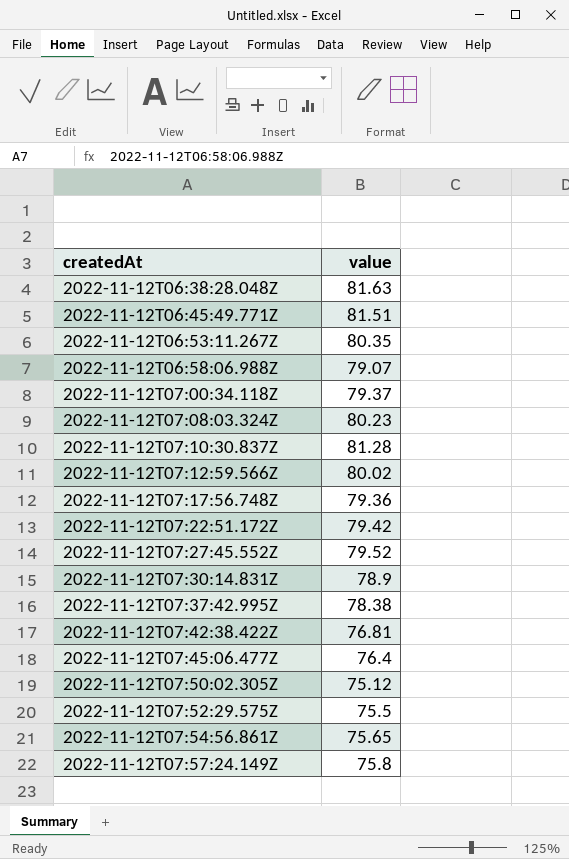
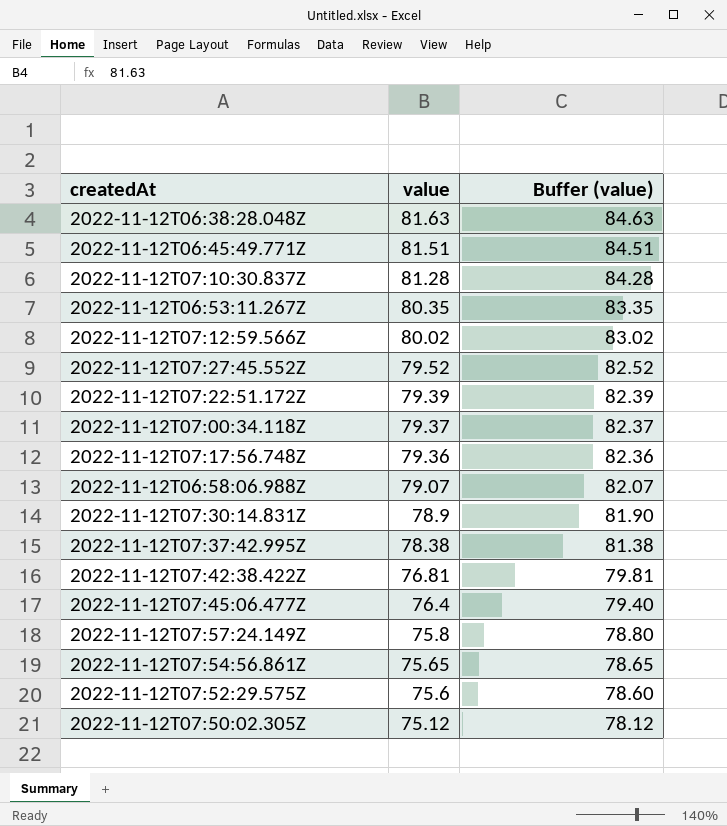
row order: createdAt ascending -> value descending
column Buffer (value) | formula: none -> [value] + 3
row 2022-11-12T07:08:03.324Z: 80.23 -> none
2022-11-12T07:22:51.172Z | value: 79.42 -> 79.39
2022-11-12T07:52:29.575Z | value: 75.5 -> 75.6

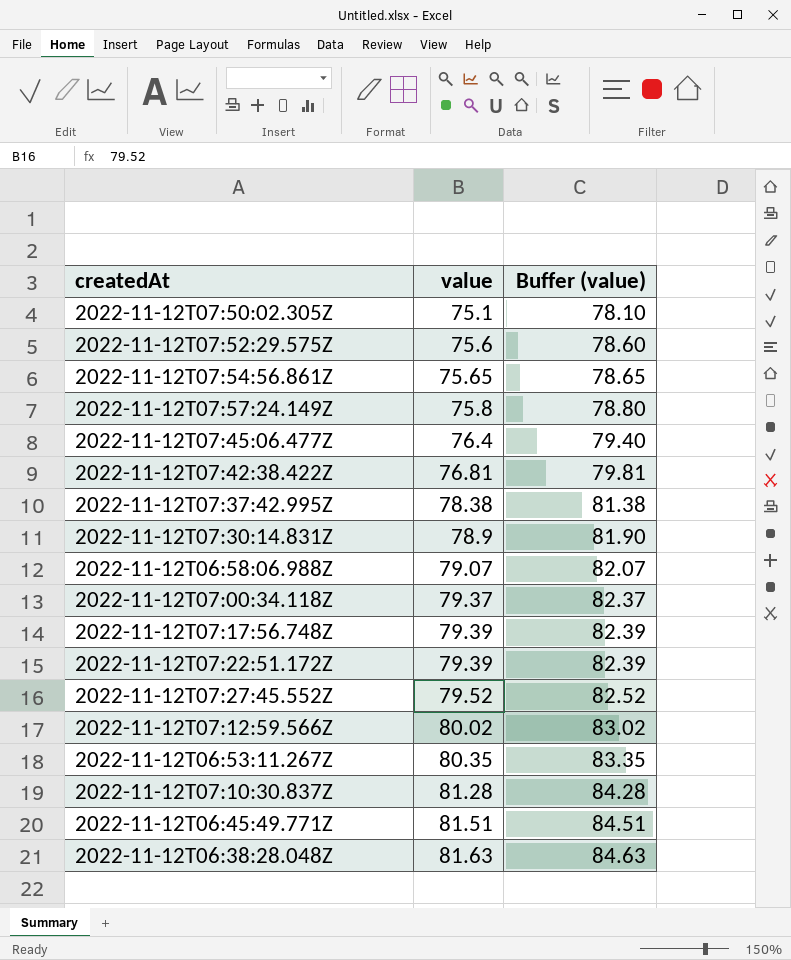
row order: value descending -> value ascending
2022-11-12T07:50:02.305Z | value: 75.12 -> 75.1
2022-11-12T07:50:02.305Z | Buffer (value): 78.12 -> 78.10
2022-11-12T07:17:56.748Z | value: 79.36 -> 79.39
2022-11-12T07:17:56.748Z | Buffer (value): 82.36 -> 82.39

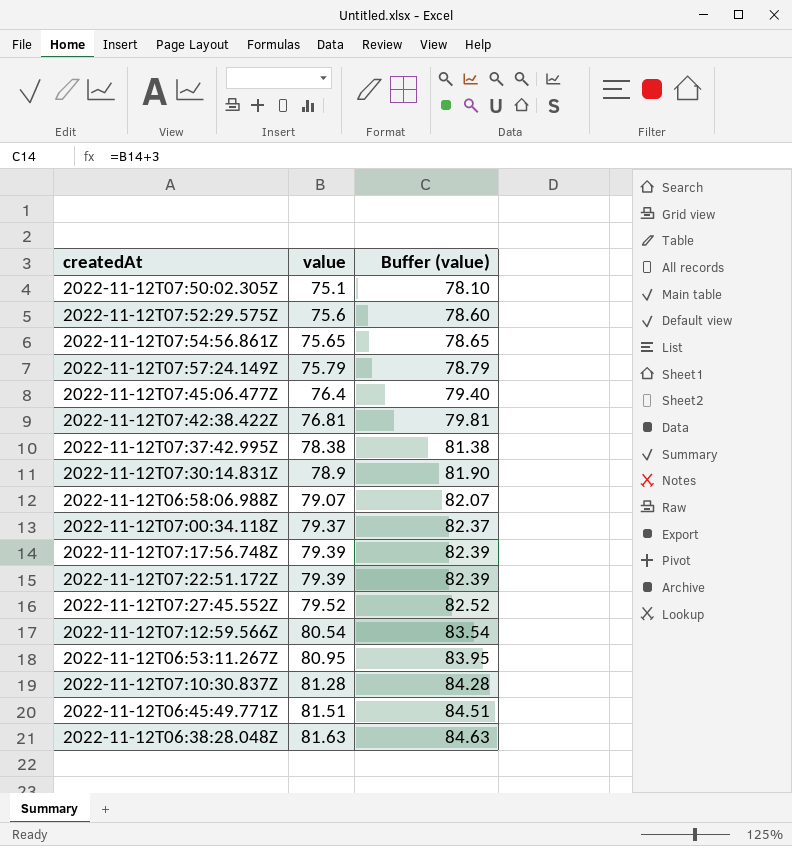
2022-11-12T07:57:24.149Z | value: 75.8 -> 75.79
2022-11-12T07:57:24.149Z | Buffer (value): 78.80 -> 78.79
2022-11-12T07:12:59.566Z | value: 80.02 -> 80.54
2022-11-12T07:12:59.566Z | Buffer (value): 83.02 -> 83.54
2022-11-12T06:53:11.267Z | value: 80.35 -> 80.95
2022-11-12T06:53:11.267Z | Buffer (value): 83.35 -> 83.95

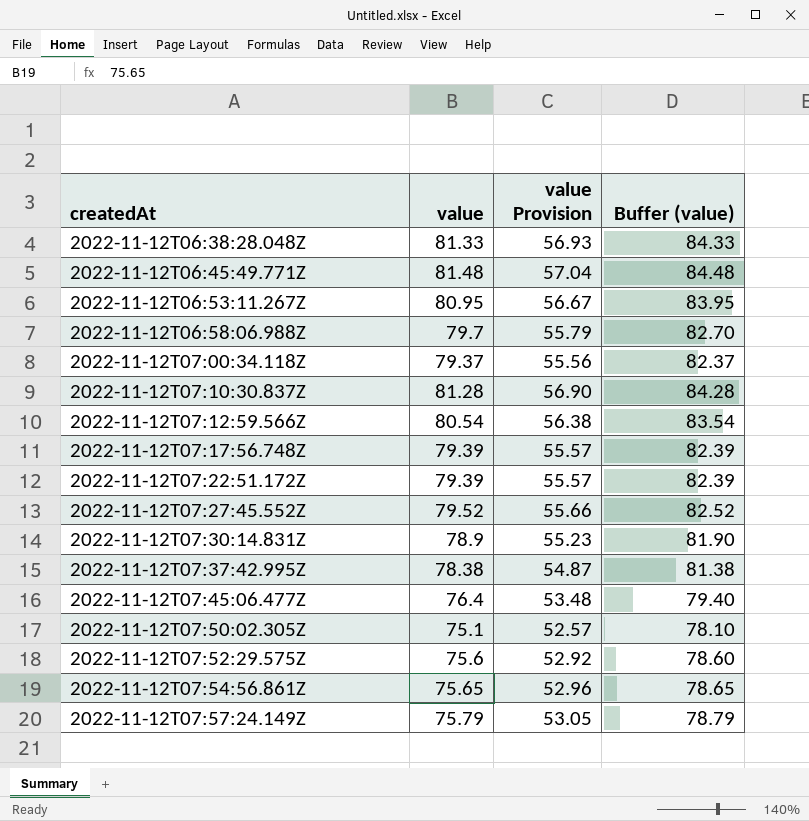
row order: value ascending -> createdAt ascending
column value Provision | formula: none -> [value] * 0.7
row 2022-11-12T07:42:38.422Z: 76.81 | 79.81 -> none
2022-11-12T06:38:28.048Z | value: 81.63 -> 81.33
2022-11-12T06:38:28.048Z | Buffer (value): 84.63 -> 84.33
2022-11-12T06:45:49.771Z | value: 81.51 -> 81.48
2022-11-12T06:45:49.771Z | Buffer (value): 84.51 -> 84.48
2022-11-12T06:58:06.988Z | value: 79.07 -> 79.7
2022-11-12T06:58:06.988Z | Buffer (value): 82.07 -> 82.70

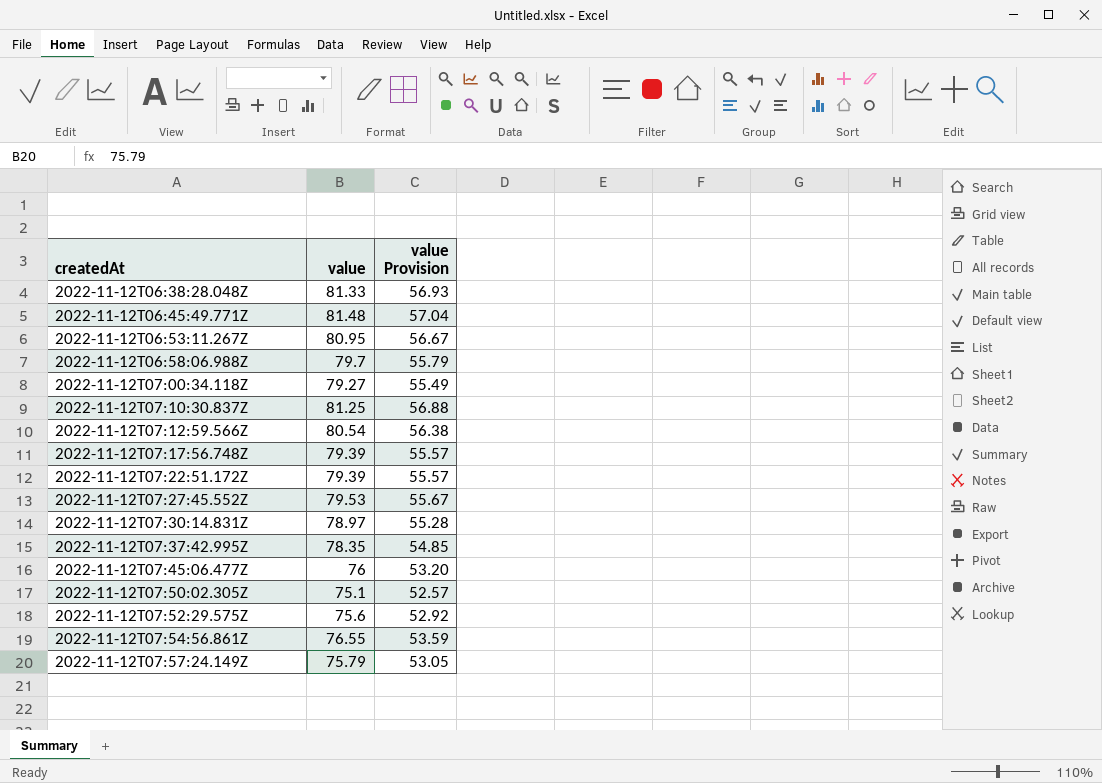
column Buffer (value) | formula: [value] + 3 -> none
2022-11-12T07:00:34.118Z | value: 79.37 -> 79.27
2022-11-12T07:00:34.118Z | value Provision: 55.56 -> 55.49
2022-11-12T07:10:30.837Z | value: 81.28 -> 81.25
2022-11-12T07:10:30.837Z | value Provision: 56.90 -> 56.88
2022-11-12T07:27:45.552Z | value: 79.52 -> 79.53
2022-11-12T07:27:45.552Z | value Provision: 55.66 -> 55.67
2022-11-12T07:30:14.831Z | value: 78.9 -> 78.97
2022-11-12T07:30:14.831Z | value Provision: 55.23 -> 55.28
2022-11-12T07:37:42.995Z | value: 78.38 -> 78.35
2022-11-12T07:37:42.995Z | value Provision: 54.87 -> 54.85
2022-11-12T07:45:06.477Z | value: 76.4 -> 76
2022-11-12T07:45:06.477Z | value Provision: 53.48 -> 53.20
2022-11-12T07:54:56.861Z | value: 75.65 -> 76.55
2022-11-12T07:54:56.861Z | value Provision: 52.96 -> 53.59

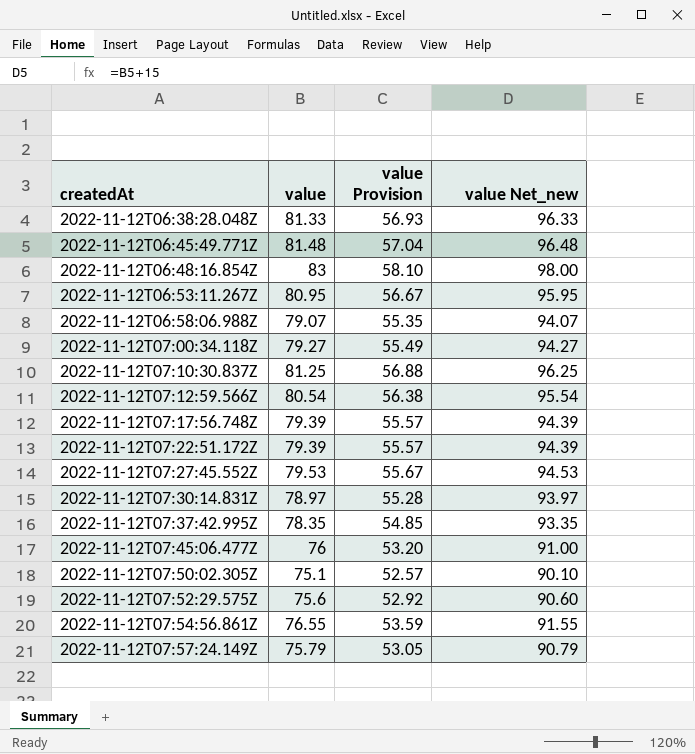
column value Net_new | formula: none -> [value] + 15
row 2022-11-12T06:48:16.854Z: none -> 83 | 58.10 | 98.00
2022-11-12T06:58:06.988Z | value: 79.7 -> 79.07
2022-11-12T06:58:06.988Z | value Provision: 55.79 -> 55.35

